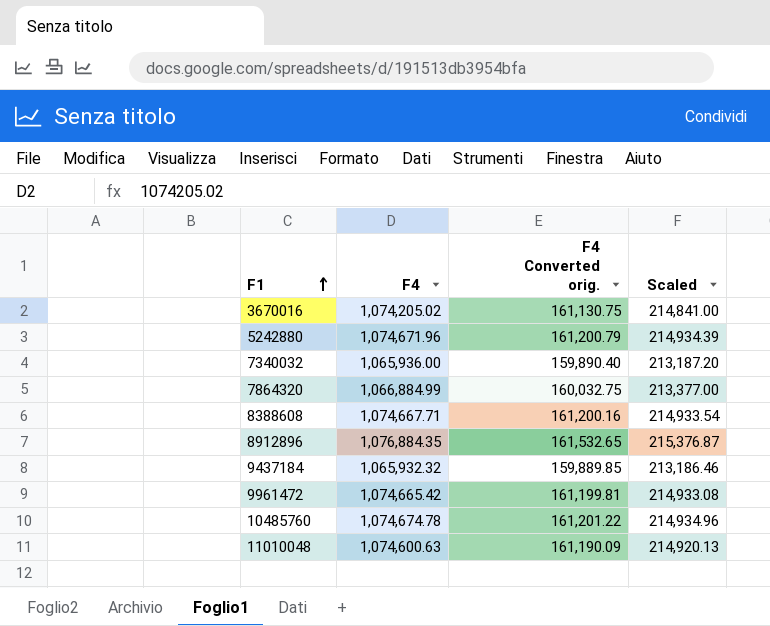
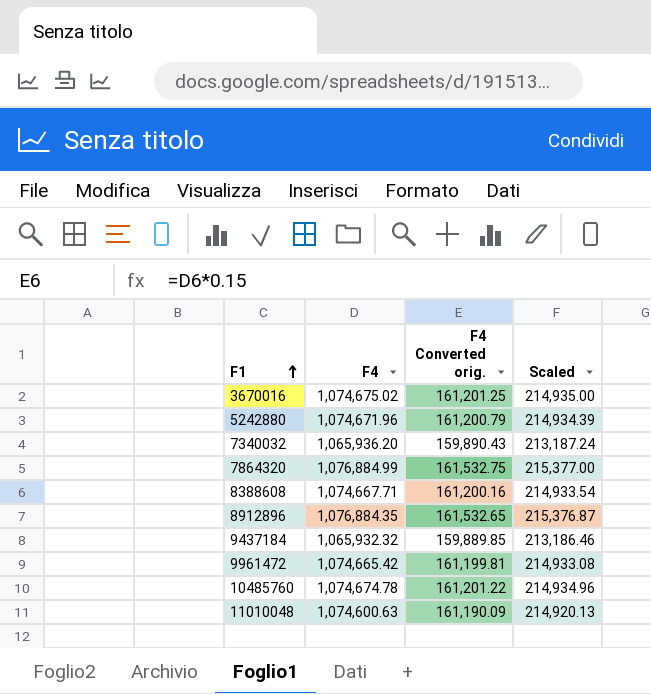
3670016 | F4: 1,074,205.02 -> 1,074,675.02
3670016 | F4 Converted orig.: 161,130.75 -> 161,201.25
3670016 | Scaled: 214,841.00 -> 214,935.00
7340032 | F4: 1,065,936.00 -> 1,065,936.20
7340032 | F4 Converted orig.: 159,890.40 -> 159,890.43
7340032 | Scaled: 213,187.20 -> 213,187.24
7864320 | F4: 1,066,884.99 -> 1,076,884.99
7864320 | F4 Converted orig.: 160,032.75 -> 161,532.75
7864320 | Scaled: 213,377.00 -> 215,377.00

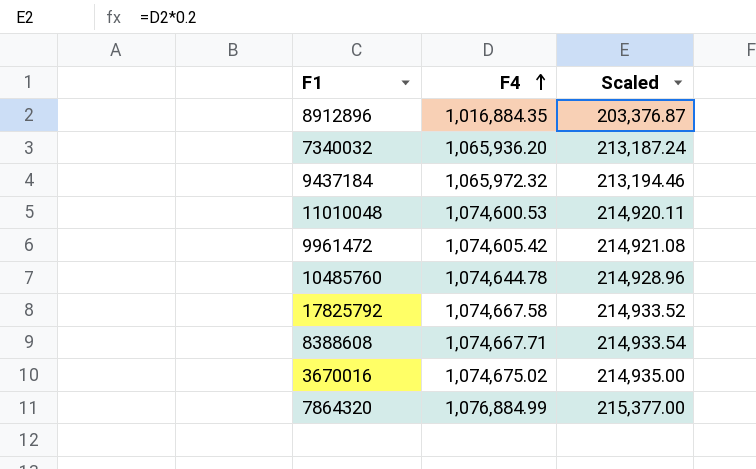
row order: F1 ascending -> F4 ascending
column F4 Converted orig. | formula: [F4] * 0.15 -> none
row 5242880: 1,074,671.96 | 161,200.79 | 214,934.39 -> none
8912896 | F4: 1,076,884.35 -> 1,016,884.35
8912896 | Scaled: 215,376.87 -> 203,376.87
9437184 | F4: 1,065,932.32 -> 1,065,972.32
9437184 | Scaled: 213,186.46 -> 213,194.46
11010048 | F4: 1,074,600.63 -> 1,074,600.53
11010048 | Scaled: 214,920.13 -> 214,920.11
9961472 | F4: 1,074,665.42 -> 1,074,605.42
9961472 | Scaled: 214,933.08 -> 214,921.08
10485760 | F4: 1,074,674.78 -> 1,074,644.78
10485760 | Scaled: 214,934.96 -> 214,928.96
row 17825792: none -> 1,074,667.58 | 214,933.52

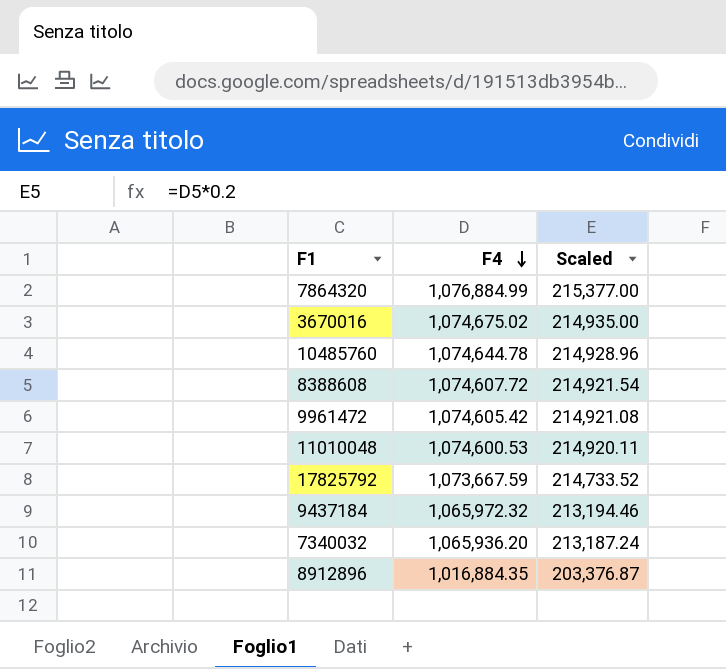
row order: F4 ascending -> F4 descending
8388608 | F4: 1,074,667.71 -> 1,074,607.72
8388608 | Scaled: 214,933.54 -> 214,921.54
17825792 | F4: 1,074,667.58 -> 1,073,667.59
17825792 | Scaled: 214,933.52 -> 214,733.52

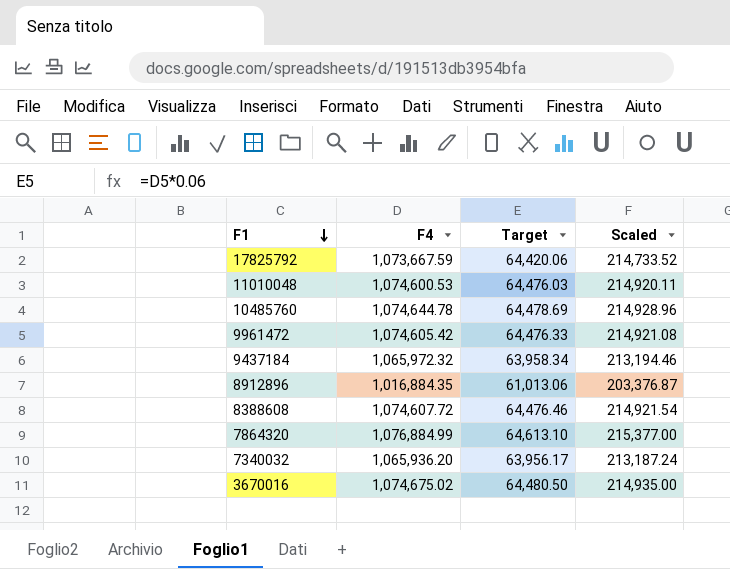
row order: F4 descending -> F1 descending
column Target | formula: none -> [F4] * 0.06

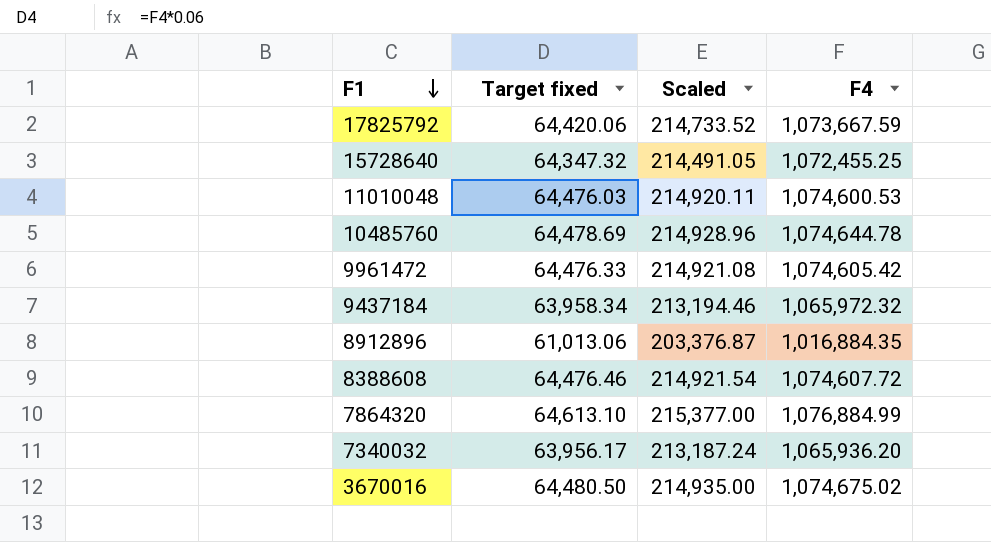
column name: Target -> Target fixed
column F4 | position: 2 -> 4
row 15728640: none -> 64,347.32 | 214,491.05 | 1,072,455.25

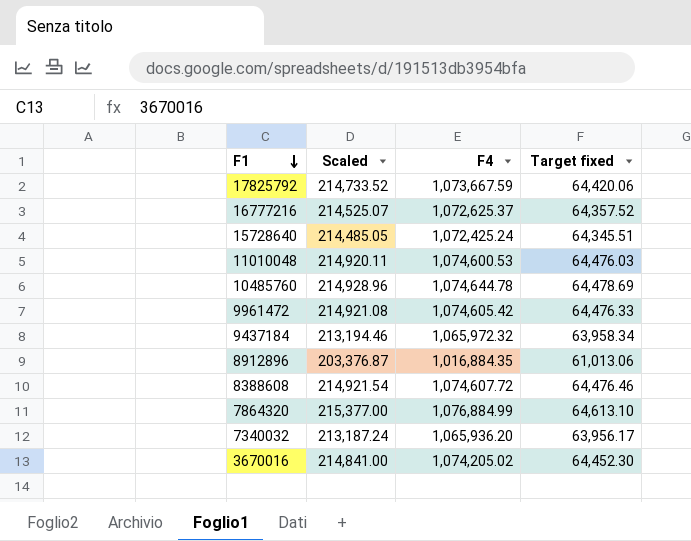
column Target fixed | position: 2 -> 4
row 16777216: none -> 214,525.07 | 1,072,625.37 | 64,357.52
15728640 | Scaled: 214,491.05 -> 214,485.05
15728640 | F4: 1,072,455.25 -> 1,072,425.24
15728640 | Target fixed: 64,347.32 -> 64,345.51
3670016 | Scaled: 214,935.00 -> 214,841.00
3670016 | F4: 1,074,675.02 -> 1,074,205.02
3670016 | Target fixed: 64,480.50 -> 64,452.30

